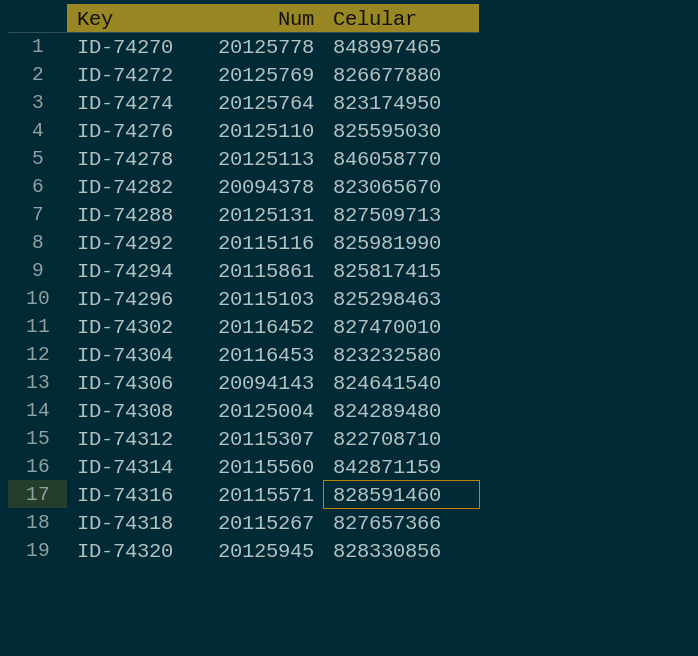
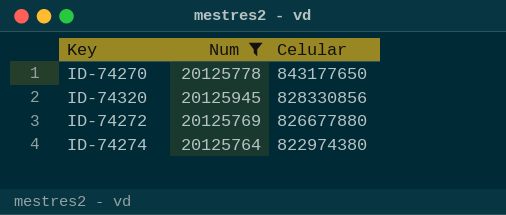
filter: none -> Num >= 20125764
row order: Key ascending -> Celular descending
ID-74270 | Celular: 848997465 -> 843177650
ID-74274 | Celular: 823174950 -> 822974380

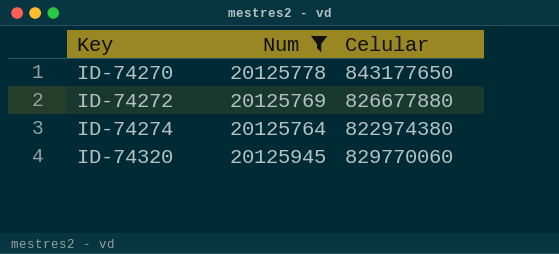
row order: Celular descending -> Key ascending
ID-74320 | Celular: 828330856 -> 829770060

